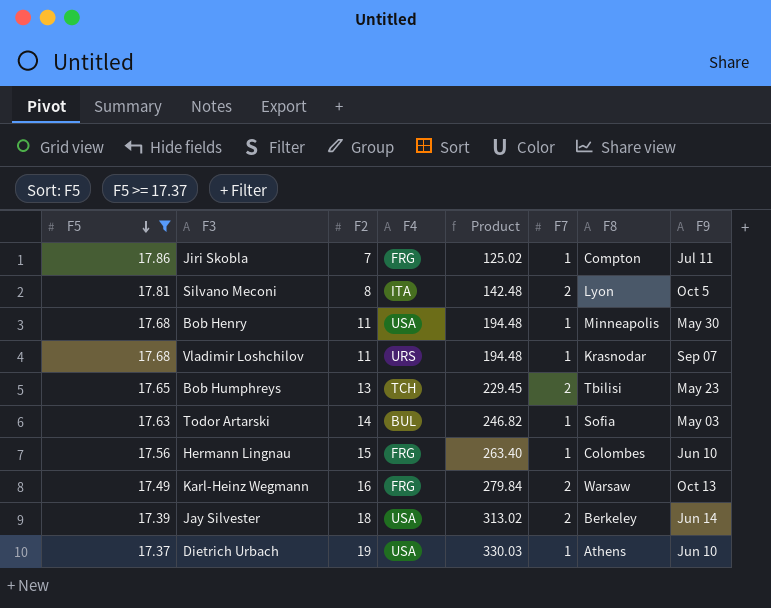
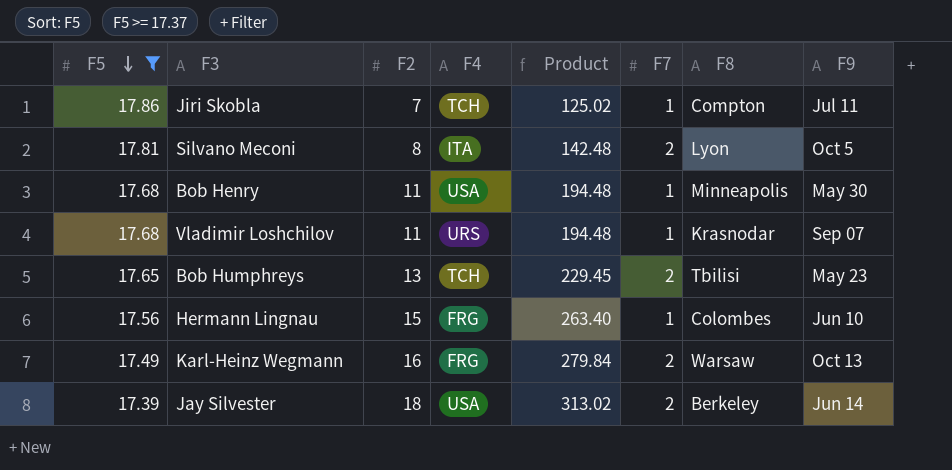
row Todor Artarski: 17.63 | 14 | BUL | 246.82 | 1 | Sofia | May 03 -> none
row Dietrich Urbach: 17.37 | 19 | USA | 330.03 | 1 | Athens | Jun 10 -> none
Jiri Skobla | F4: FRG -> TCH

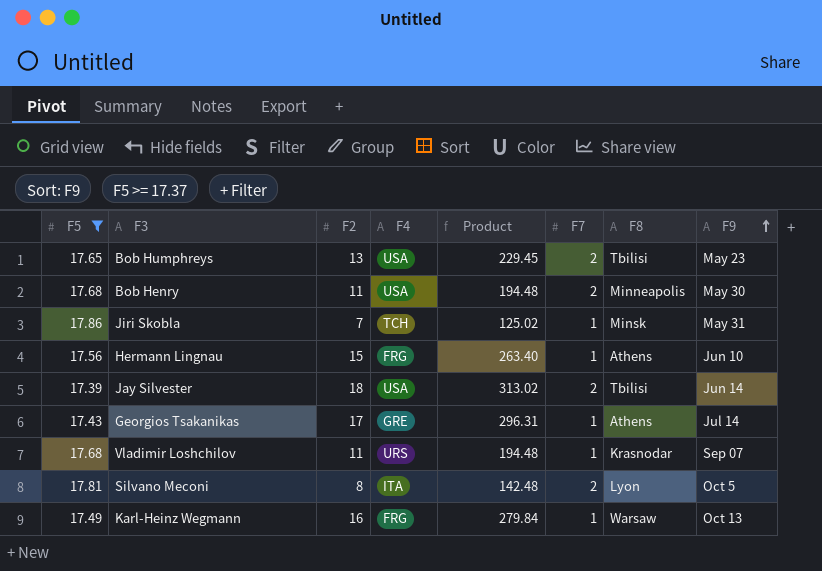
row order: F5 descending -> F9 ascending
Bob Humphreys | F4: TCH -> USA
Bob Henry | F7: 1 -> 2
Jiri Skobla | F8: Compton -> Minsk
Jiri Skobla | F9: Jul 11 -> May 31
Hermann Lingnau | F8: Colombes -> Athens
Jay Silvester | F8: Berkeley -> Tbilisi
row Georgios Tsakanikas: none -> 17.43 | 17 | GRE | 296.31 | 1 | Athens | Jul 14
Karl-Heinz Wegmann | F7: 2 -> 1

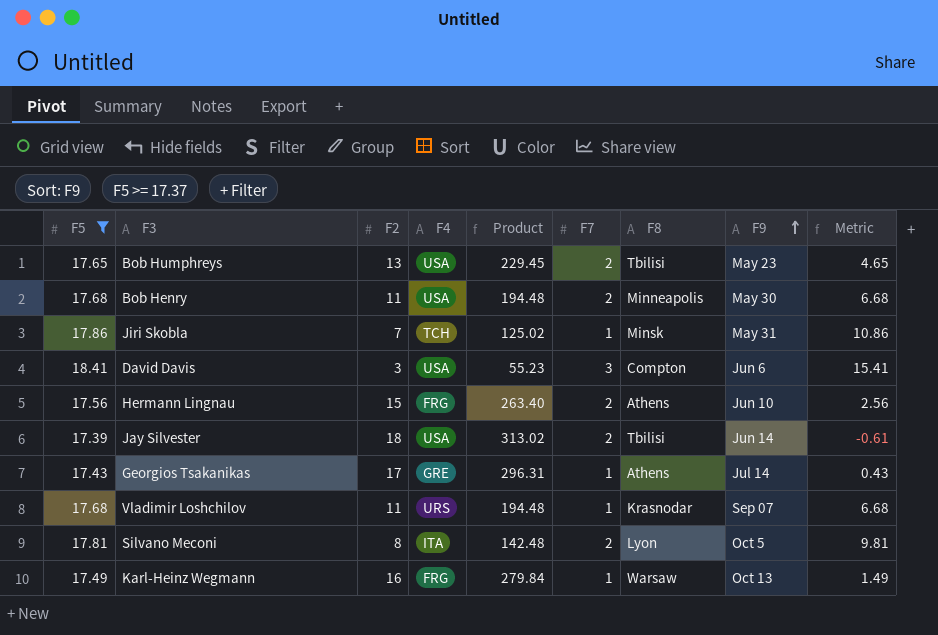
column Metric | formula: none -> [F5] - [F2]
row David Davis: none -> 18.41 | 3 | USA | 55.23 | 3 | Compton | Jun 6 | 15.41
Hermann Lingnau | F7: 1 -> 2

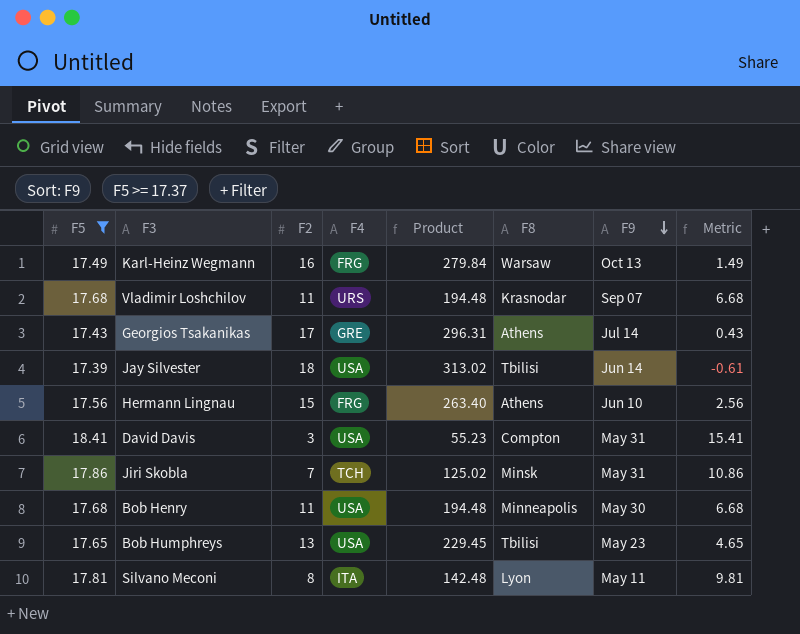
row order: F9 ascending -> F9 descending
column F7 | position: 6 -> none
David Davis | F9: Jun 6 -> May 31
Silvano Meconi | F9: Oct 5 -> May 11

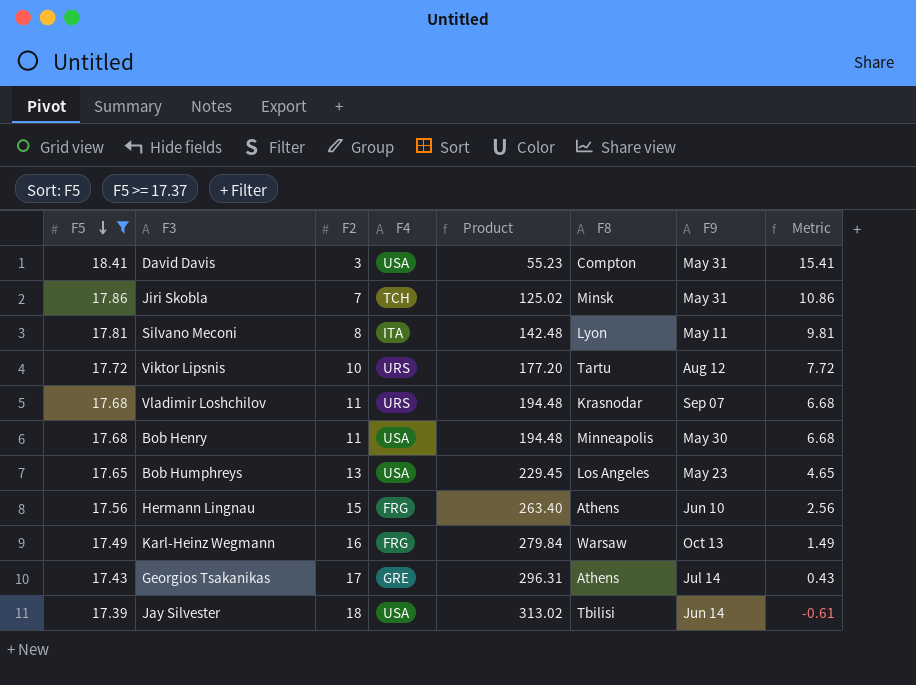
row order: F9 descending -> F5 descending
row Viktor Lipsnis: none -> 17.72 | 10 | URS | 177.20 | Tartu | Aug 12 | 7.72
Bob Humphreys | F8: Tbilisi -> Los Angeles

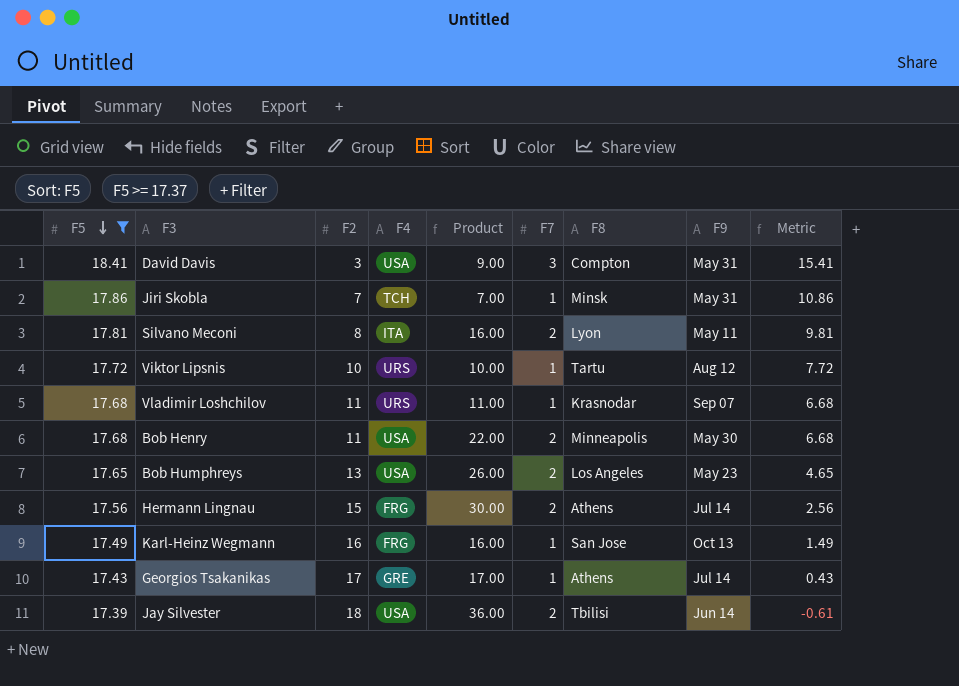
column Product | formula: [F5] * [F2] -> [F2] * [F7]
column F7 | position: none -> 6
Hermann Lingnau | F9: Jun 10 -> Jul 14
Karl-Heinz Wegmann | F8: Warsaw -> San Jose

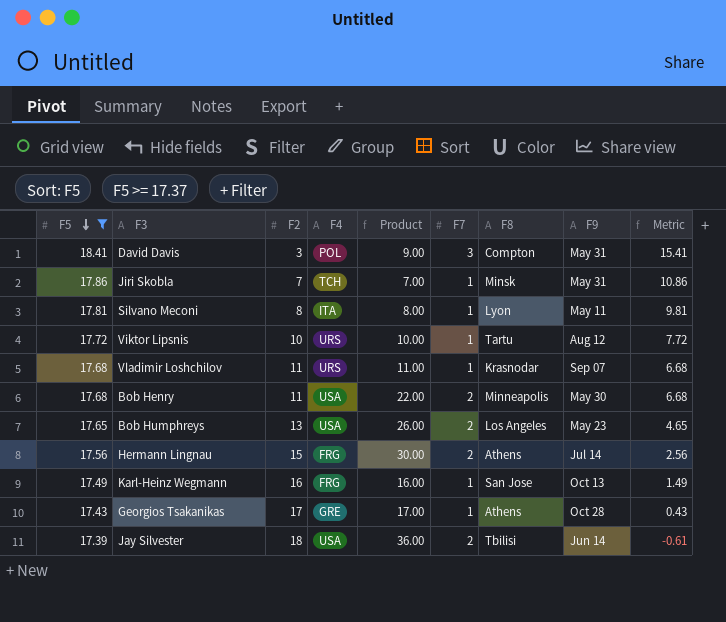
David Davis | F4: USA -> POL
Silvano Meconi | Product: 16.00 -> 8.00
Silvano Meconi | F7: 2 -> 1
Georgios Tsakanikas | F9: Jul 14 -> Oct 28

